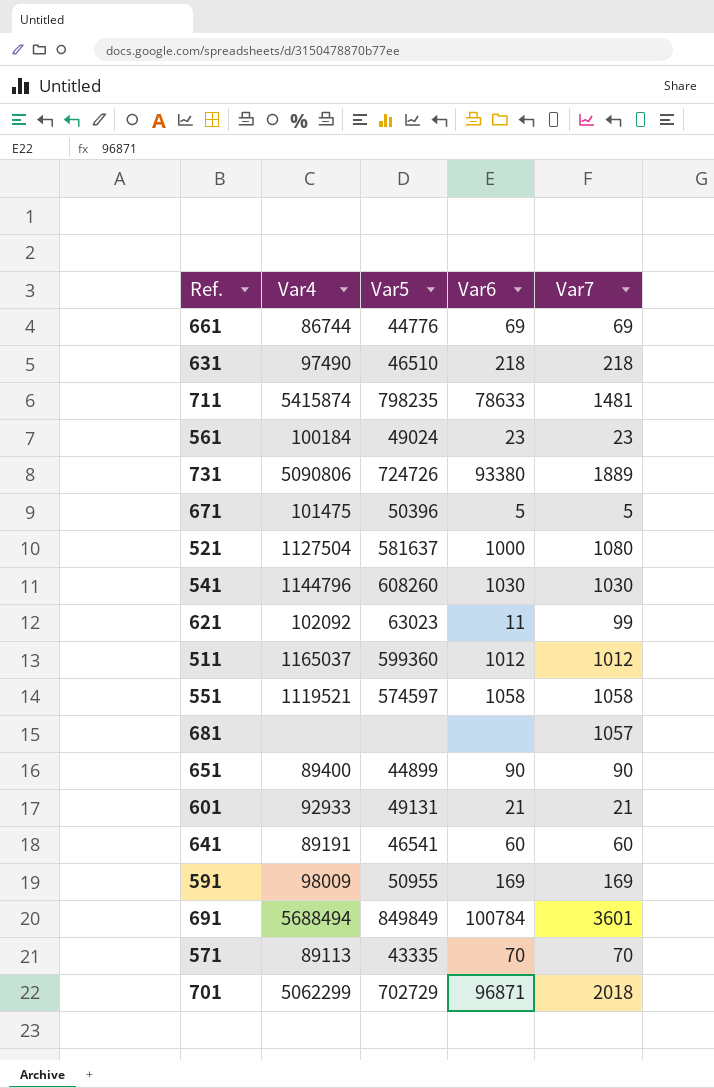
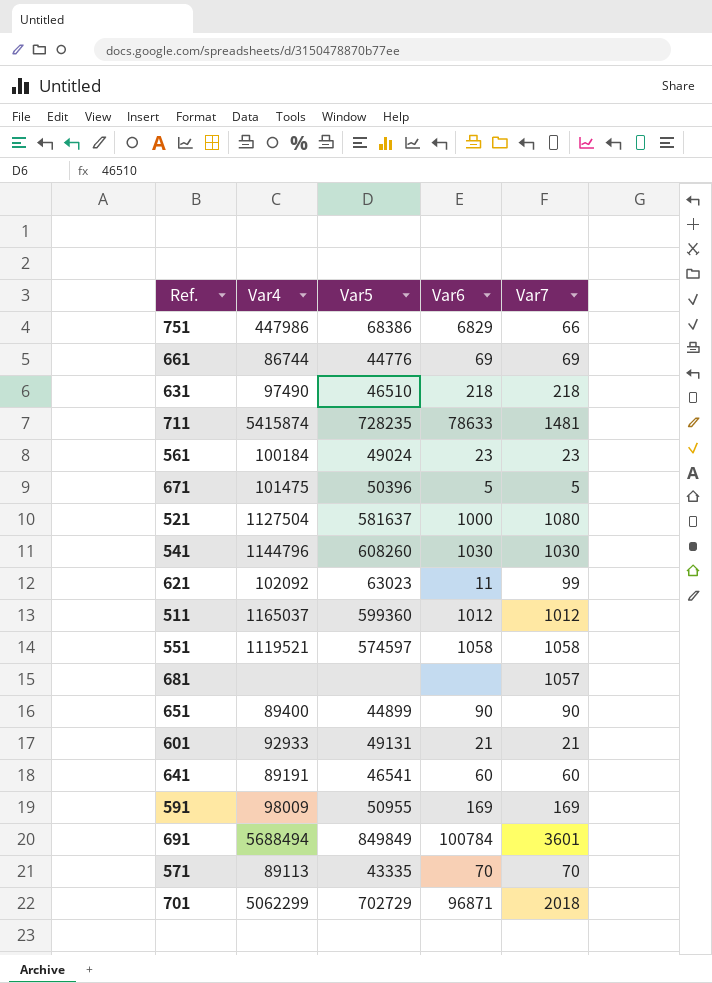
row 731: 5090806 | 724726 | 93380 | 1889 -> none
row 751: none -> 447986 | 68386 | 6829 | 66
711 | Var5: 798235 -> 728235

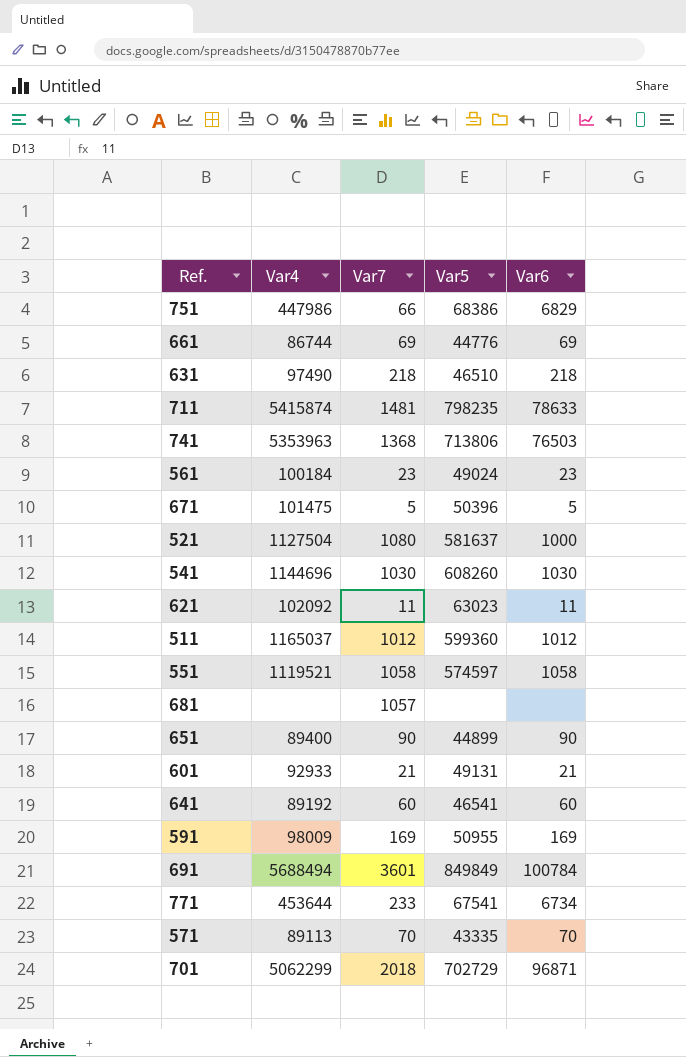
column Var7 | position: 5 -> 3
711 | Var5: 728235 -> 798235
row 741: none -> 5353963 | 1368 | 713806 | 76503
541 | Var4: 1144796 -> 1144696
621 | Var7: 99 -> 11
641 | Var4: 89191 -> 89192
row 771: none -> 453644 | 233 | 67541 | 6734

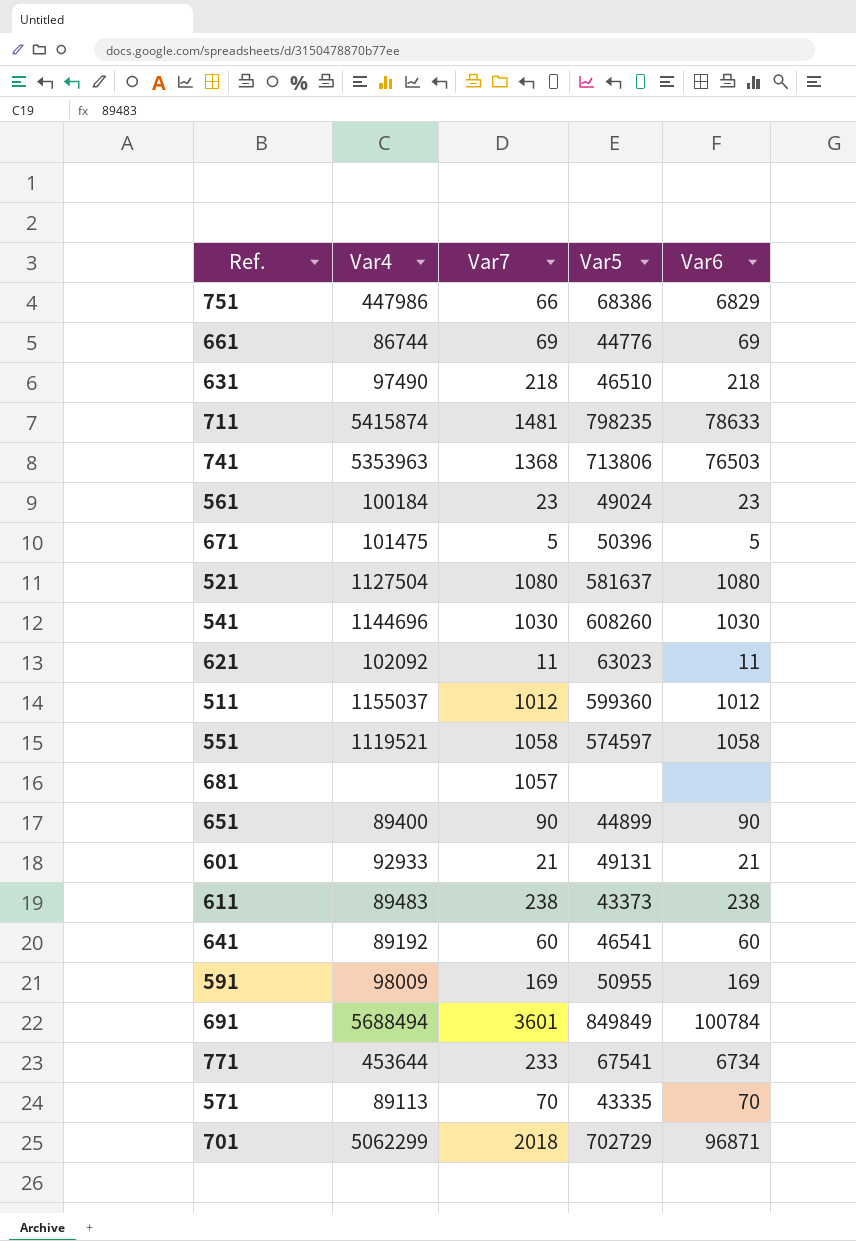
521 | Var6: 1000 -> 1080
511 | Var4: 1165037 -> 1155037
row 611: none -> 89483 | 238 | 43373 | 238

